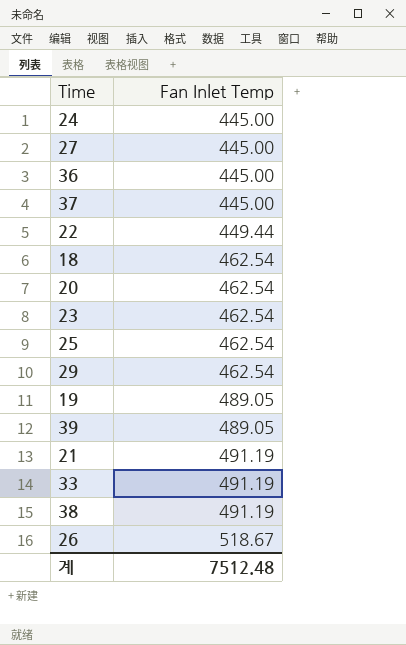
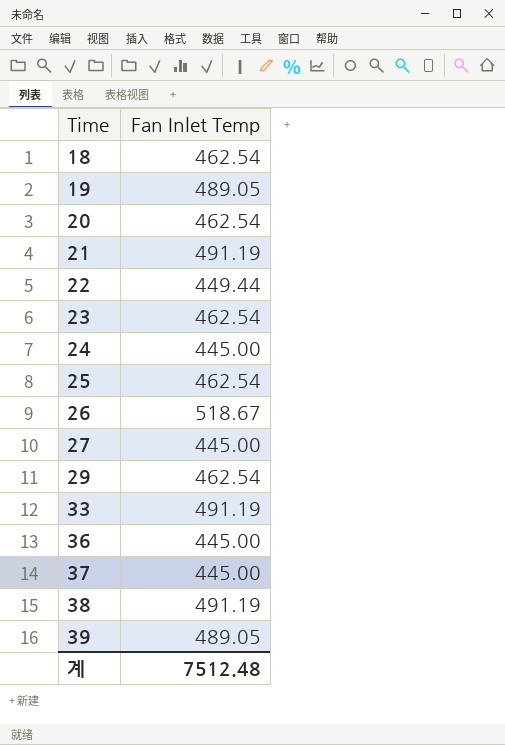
row order: Fan Inlet Temp ascending -> Time ascending

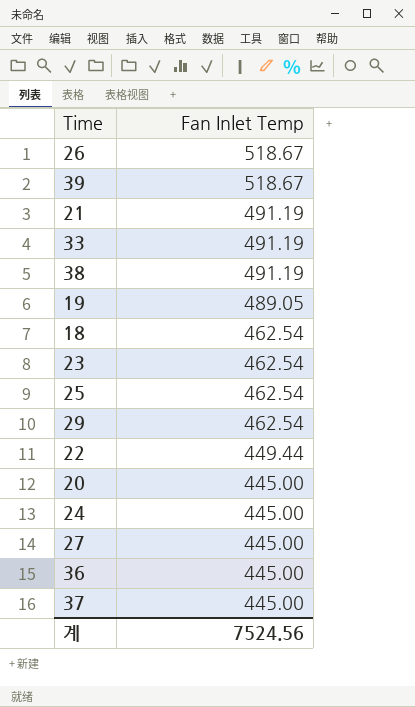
row order: Time ascending -> Fan Inlet Temp descending
39 | Fan Inlet Temp: 489.05 -> 518.67
20 | Fan Inlet Temp: 462.54 -> 445.00
계 | Fan Inlet Temp: 7512.48 -> 7524.56

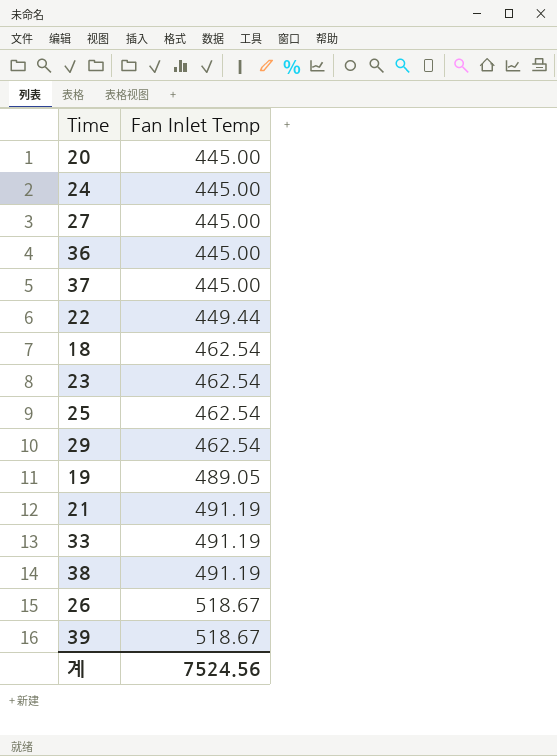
row order: Fan Inlet Temp descending -> Fan Inlet Temp ascending

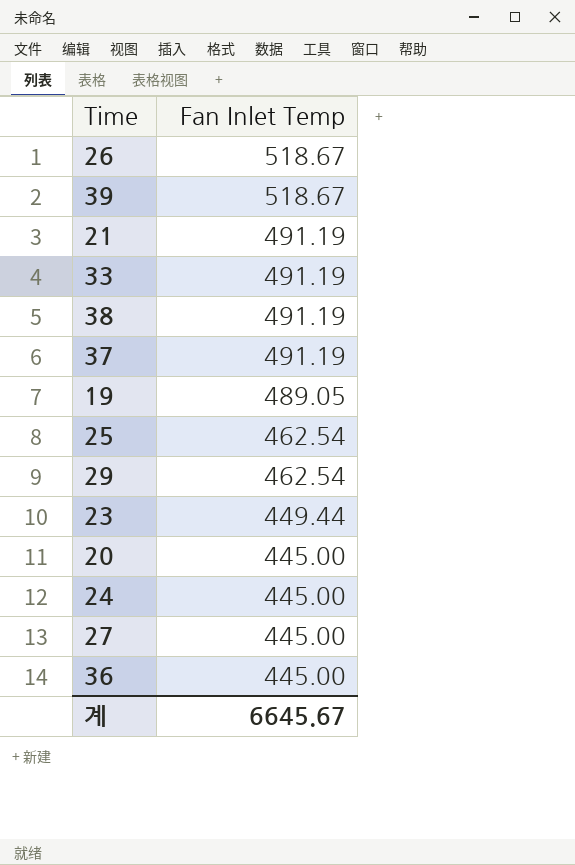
row order: Fan Inlet Temp ascending -> Fan Inlet Temp descending
row 22: 449.44 -> none
row 18: 462.54 -> none
37 | Fan Inlet Temp: 445.00 -> 491.19
23 | Fan Inlet Temp: 462.54 -> 449.44
계 | Fan Inlet Temp: 7524.56 -> 6645.67

